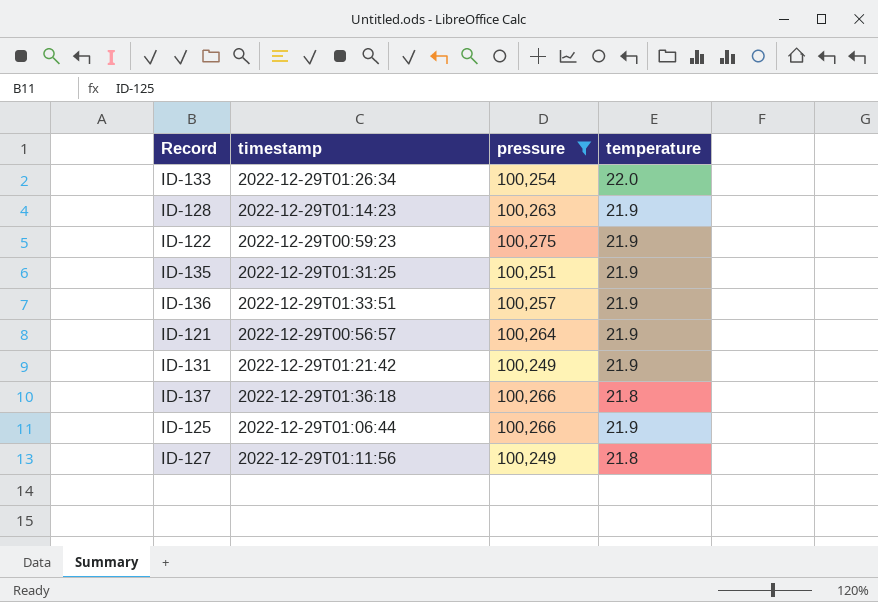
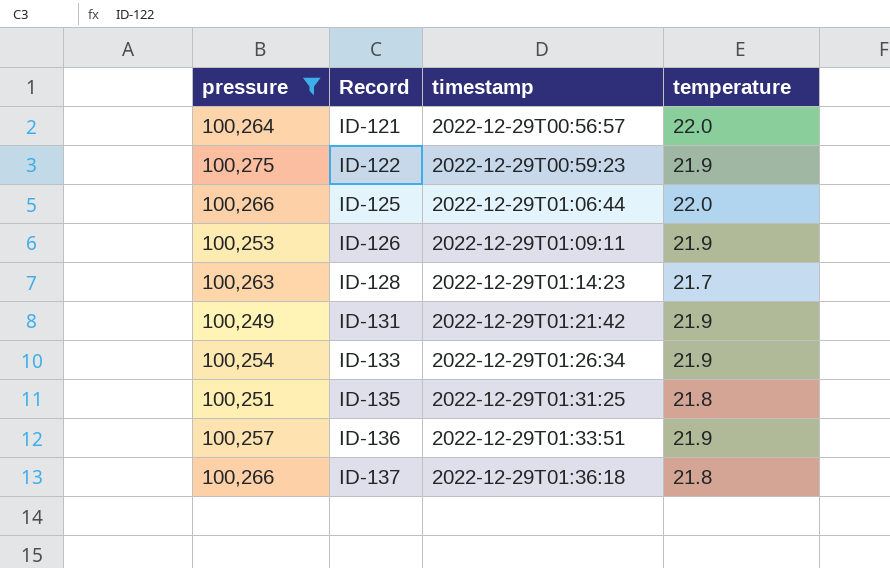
row order: none -> Record ascending
column pressure | position: 3 -> 1
row ID-127: 2022-12-29T01:11:56 | 100,249 | 21.8 -> none
ID-121 | temperature: 21.9 -> 22.0
ID-125 | temperature: 21.9 -> 22.0
row ID-126: none -> 100,253 | 2022-12-29T01:09:11 | 21.9
ID-128 | temperature: 21.9 -> 21.7
ID-133 | temperature: 22.0 -> 21.9
ID-135 | temperature: 21.9 -> 21.8

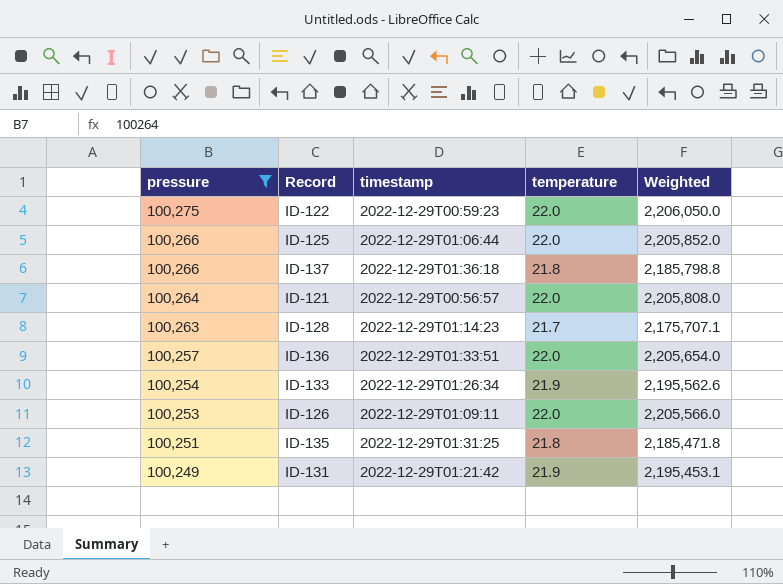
row order: Record ascending -> pressure descending
column Weighted | formula: none -> [pressure] * [temperature]
ID-122 | temperature: 21.9 -> 22.0
ID-136 | temperature: 21.9 -> 22.0
ID-126 | temperature: 21.9 -> 22.0

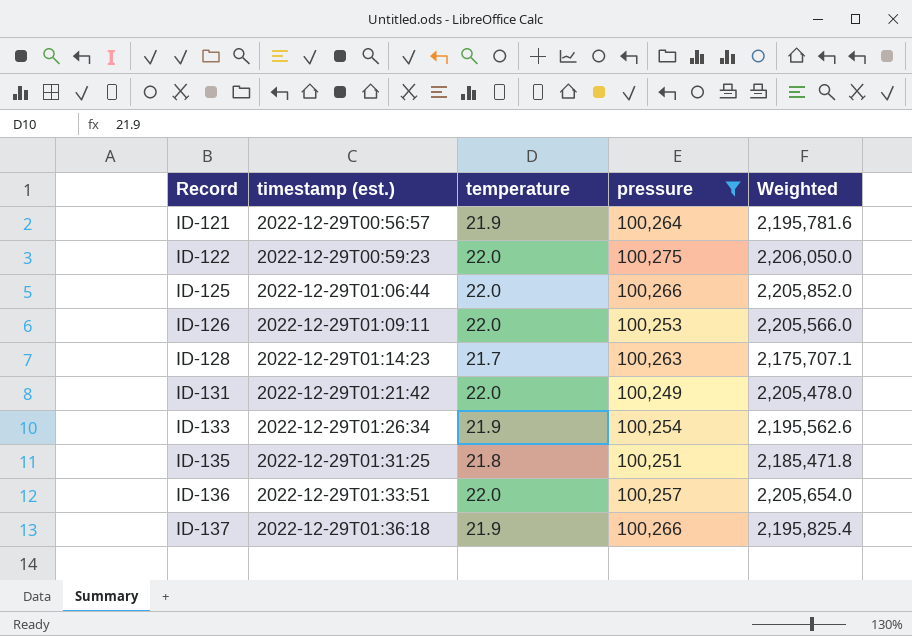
row order: pressure descending -> Record ascending
column name: timestamp -> timestamp (est.)
column pressure | position: 1 -> 4
ID-121 | temperature: 22.0 -> 21.9
ID-121 | Weighted: 2,205,808.0 -> 2,195,781.6
ID-131 | temperature: 21.9 -> 22.0
ID-131 | Weighted: 2,195,453.1 -> 2,205,478.0
ID-137 | temperature: 21.8 -> 21.9
ID-137 | Weighted: 2,185,798.8 -> 2,195,825.4

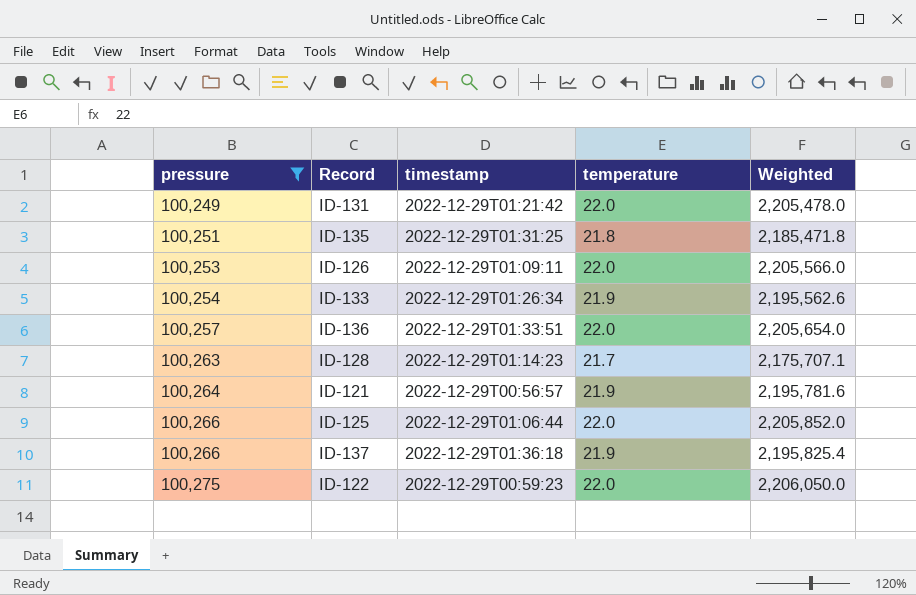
row order: Record ascending -> pressure ascending
column pressure | position: 4 -> 1
column name: timestamp (est.) -> timestamp

